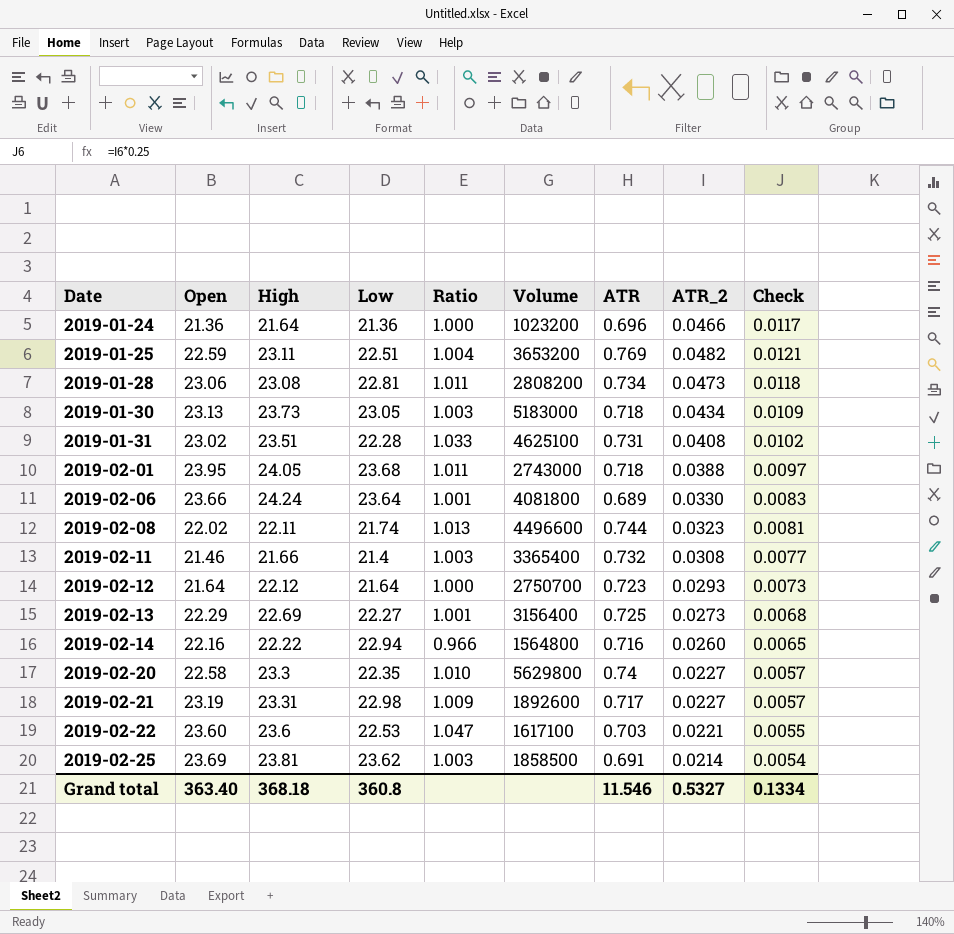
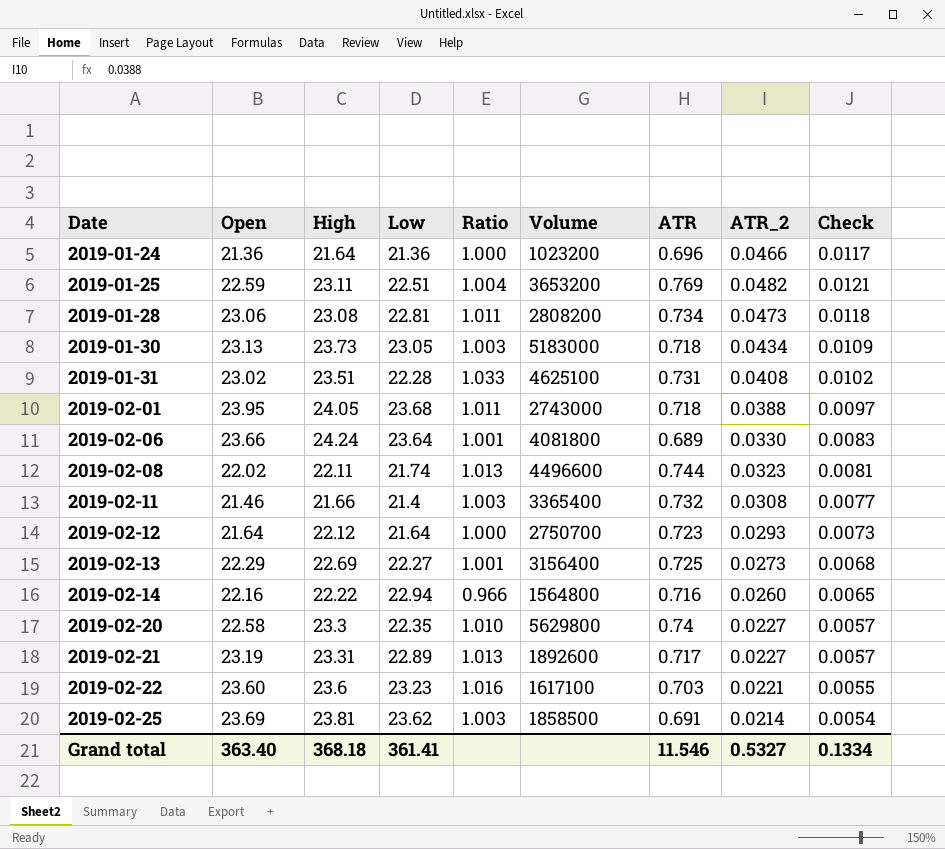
2019-02-21 | Low: 22.98 -> 22.89
2019-02-21 | Ratio: 1.009 -> 1.013
2019-02-22 | Low: 22.53 -> 23.23
2019-02-22 | Ratio: 1.047 -> 1.016
Grand total | Low: 360.8 -> 361.41

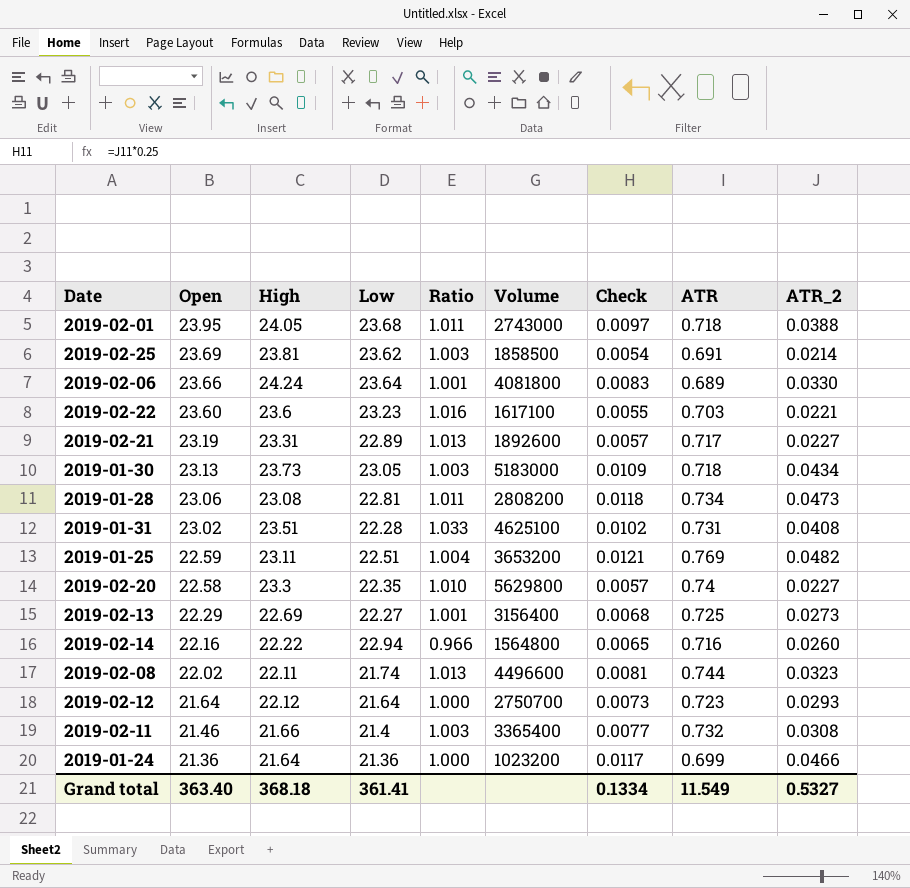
row order: Date ascending -> Open descending
column Check | position: 9 -> 7
2019-01-24 | ATR: 0.696 -> 0.699
Grand total | ATR: 11.546 -> 11.549

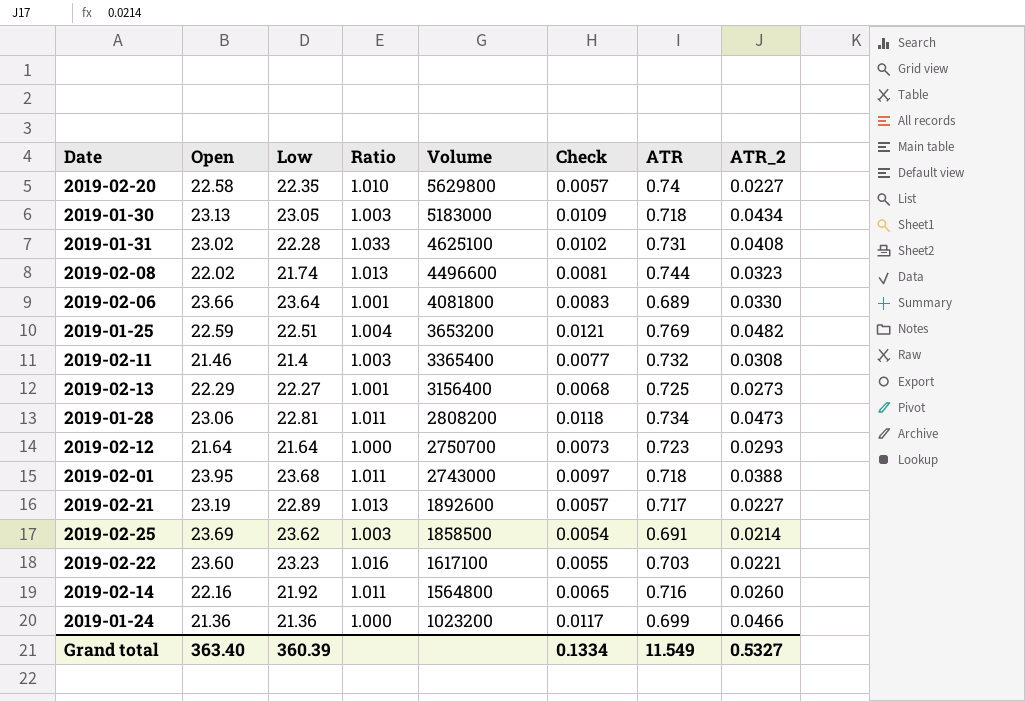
row order: Open descending -> Volume descending
column High | position: 3 -> none
2019-02-14 | Low: 22.94 -> 21.92
2019-02-14 | Ratio: 0.966 -> 1.011
Grand total | Low: 361.41 -> 360.39

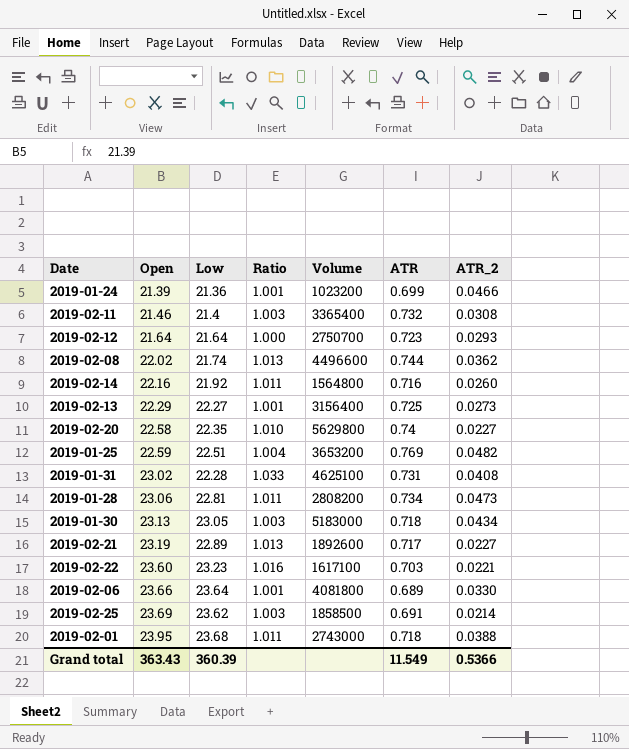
row order: Volume descending -> Open ascending
column Check | formula: [ATR_2] * 0.25 -> none
2019-01-24 | Open: 21.36 -> 21.39
2019-01-24 | Ratio: 1.000 -> 1.001
2019-02-08 | ATR_2: 0.0323 -> 0.0362
Grand total | Open: 363.40 -> 363.43
Grand total | ATR_2: 0.5327 -> 0.5366

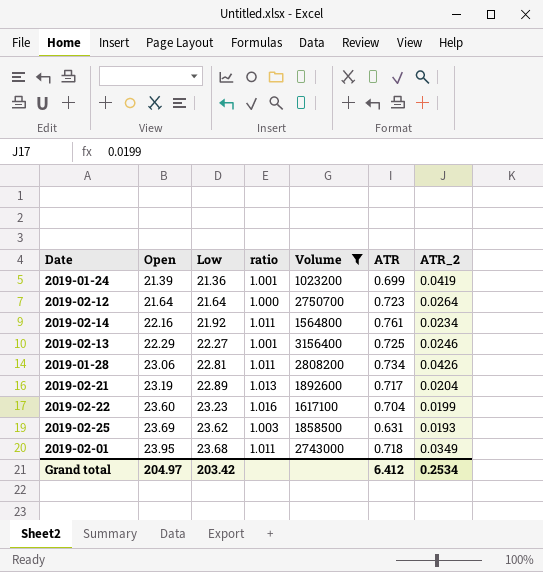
filter: none -> Volume <= 3156400
column name: Ratio -> ratio
2019-01-24 | ATR_2: 0.0466 -> 0.0419
2019-02-12 | ATR_2: 0.0293 -> 0.0264
2019-02-14 | ATR: 0.716 -> 0.761
2019-02-14 | ATR_2: 0.0260 -> 0.0234
2019-02-13 | ATR_2: 0.0273 -> 0.0246
2019-01-28 | ATR_2: 0.0473 -> 0.0426
2019-02-21 | ATR_2: 0.0227 -> 0.0204
2019-02-22 | ATR: 0.703 -> 0.704
2019-02-22 | ATR_2: 0.0221 -> 0.0199
2019-02-25 | ATR: 0.691 -> 0.631
2019-02-25 | ATR_2: 0.0214 -> 0.0193
2019-02-01 | ATR_2: 0.0388 -> 0.0349
Grand total | Open: 363.43 -> 204.97
Grand total | Low: 360.39 -> 203.42
Grand total | ATR: 11.549 -> 6.412
Grand total | ATR_2: 0.5366 -> 0.2534

